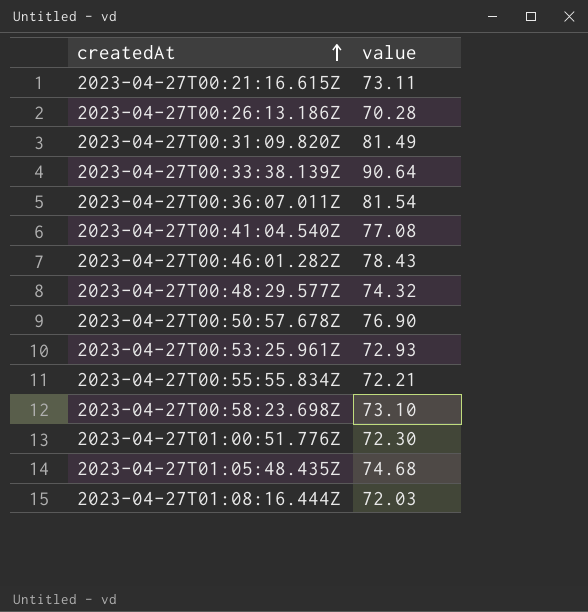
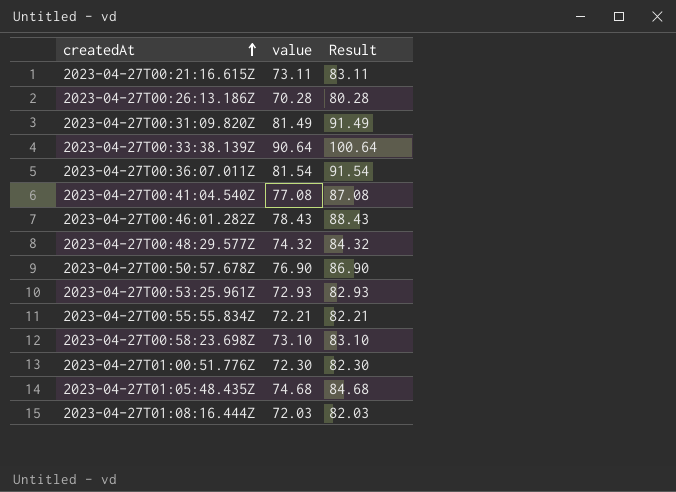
column Result | formula: none -> [value] + 10

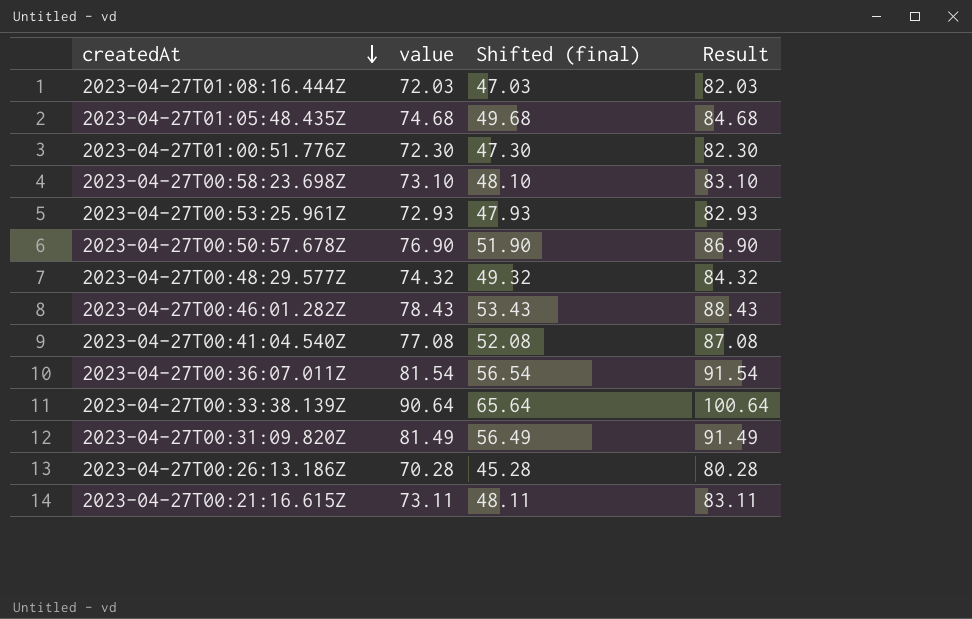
row order: createdAt ascending -> createdAt descending
column Shifted (final) | formula: none -> [value] - 25
row 2023-04-27T00:55:55.834Z: 72.21 | 82.21 -> none

